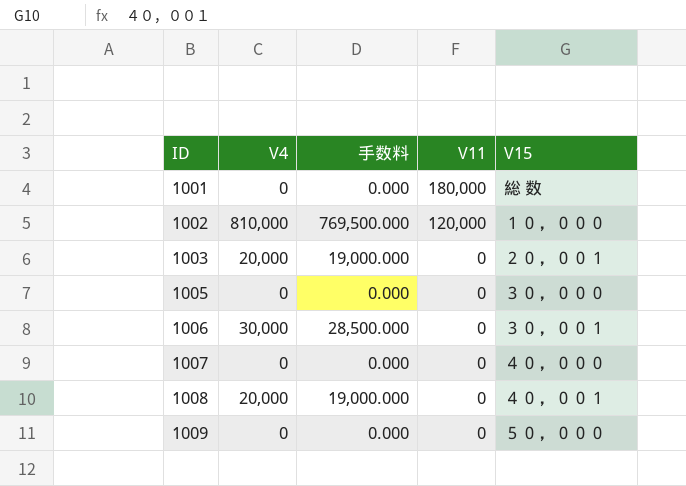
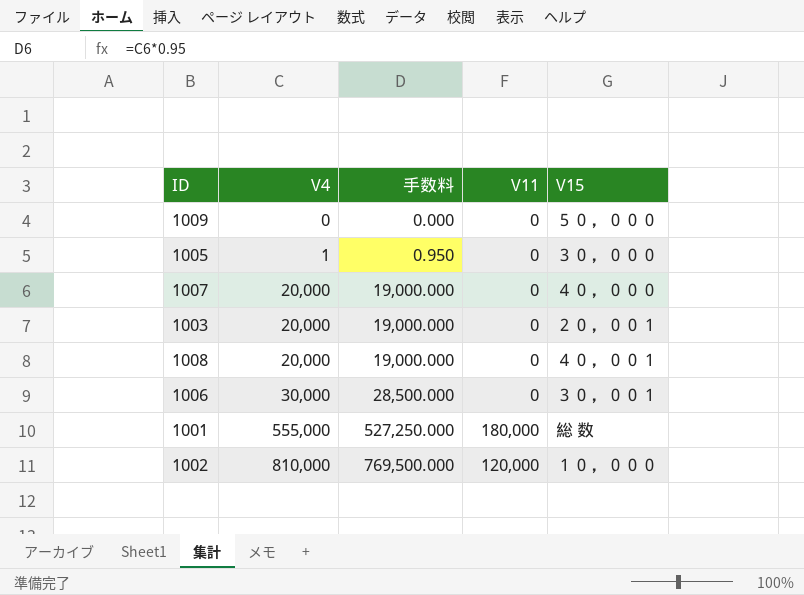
row order: ID ascending -> V4 ascending
1005 | V4: 0 -> 1
1005 | 手数料: 0.000 -> 0.950
1007 | V4: 0 -> 20,000
1007 | 手数料: 0.000 -> 19,000.000
1001 | V4: 0 -> 555,000
1001 | 手数料: 0.000 -> 527,250.000

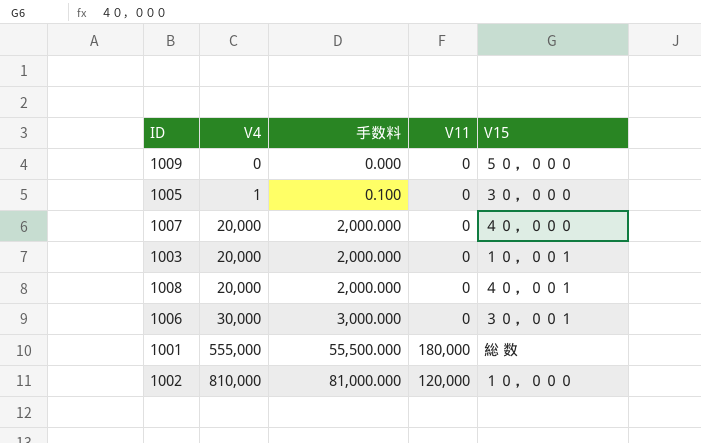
column 手数料 | formula: [V4] * 0.95 -> [V4] * 0.1
1003 | V15: ２０，００１ -> １０，００１

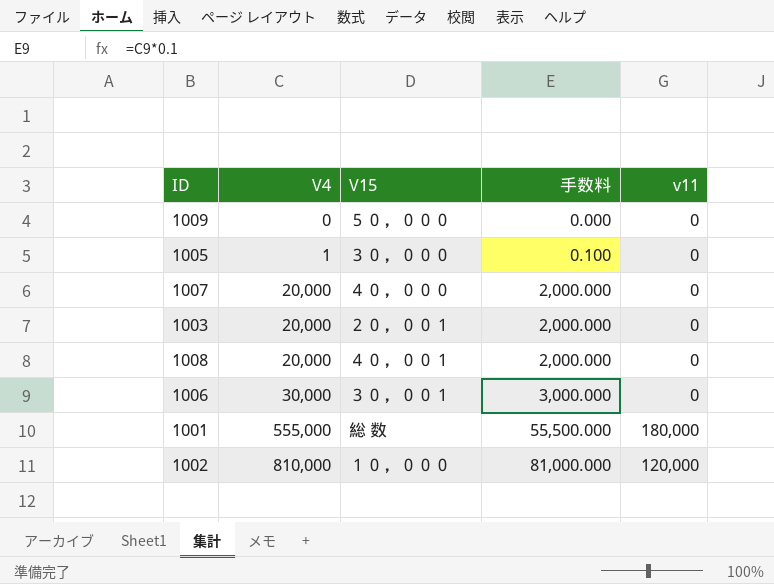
column V15 | position: 5 -> 3
column name: V11 -> v11
1003 | V15: １０，００１ -> ２０，００１

